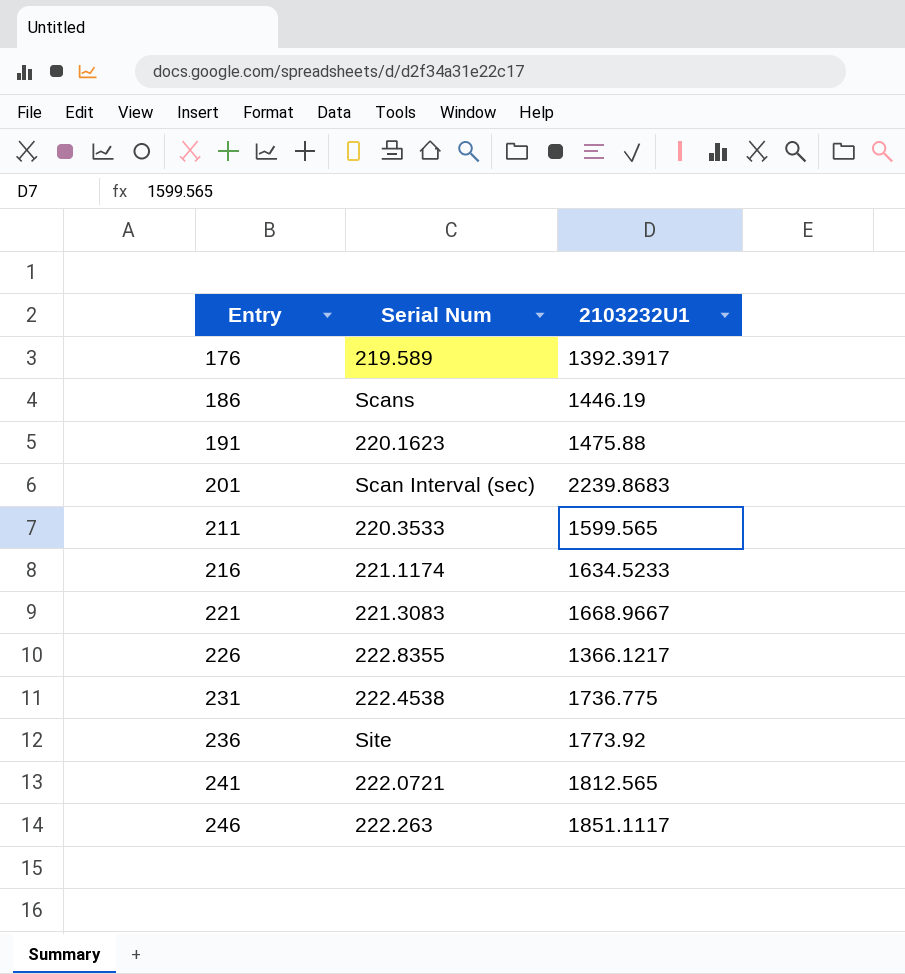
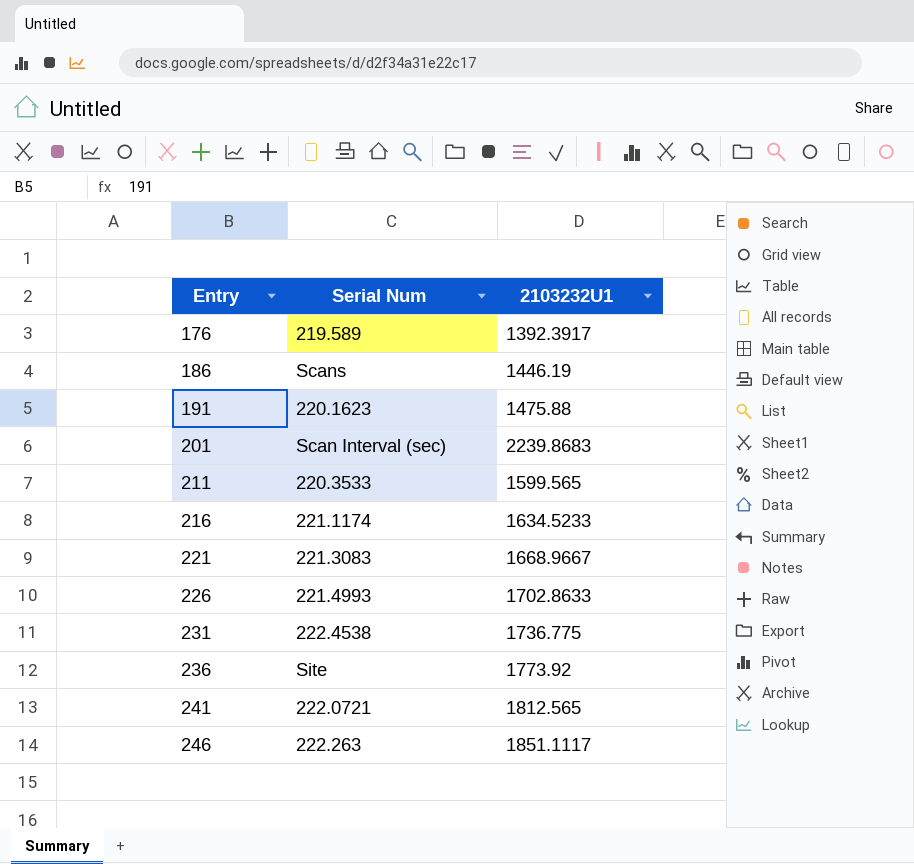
226 | Serial Num: 222.8355 -> 221.4993
226 | 2103232U1: 1366.1217 -> 1702.8633

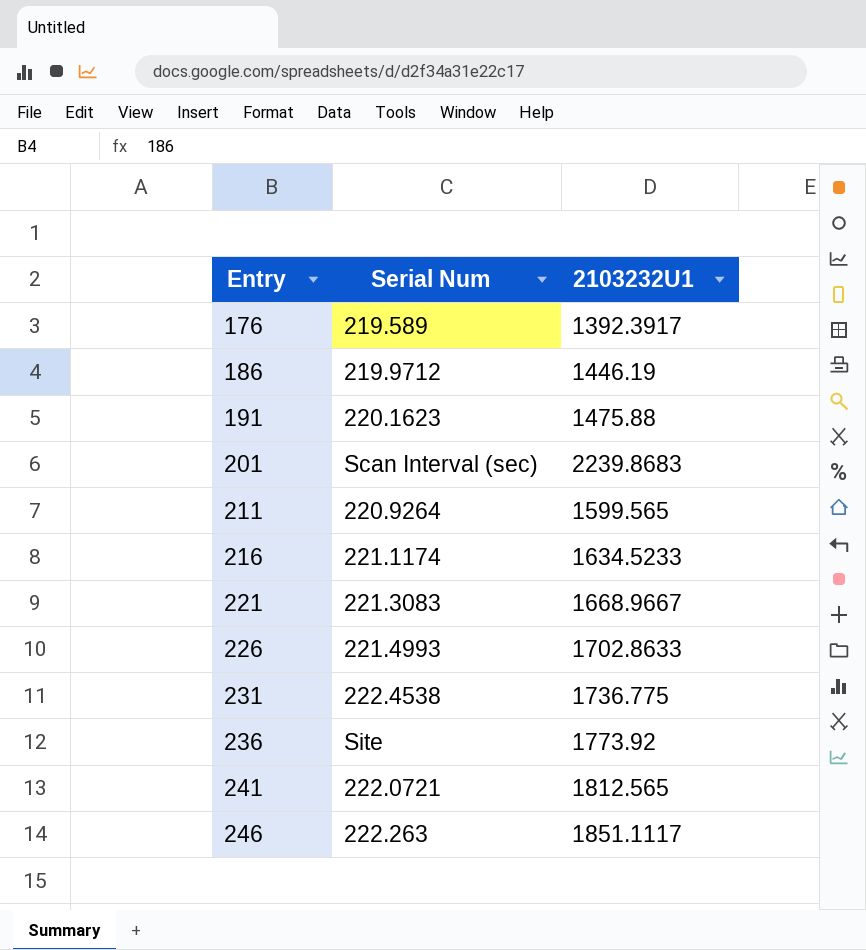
186 | Serial Num: Scans -> 219.9712
211 | Serial Num: 220.3533 -> 220.9264

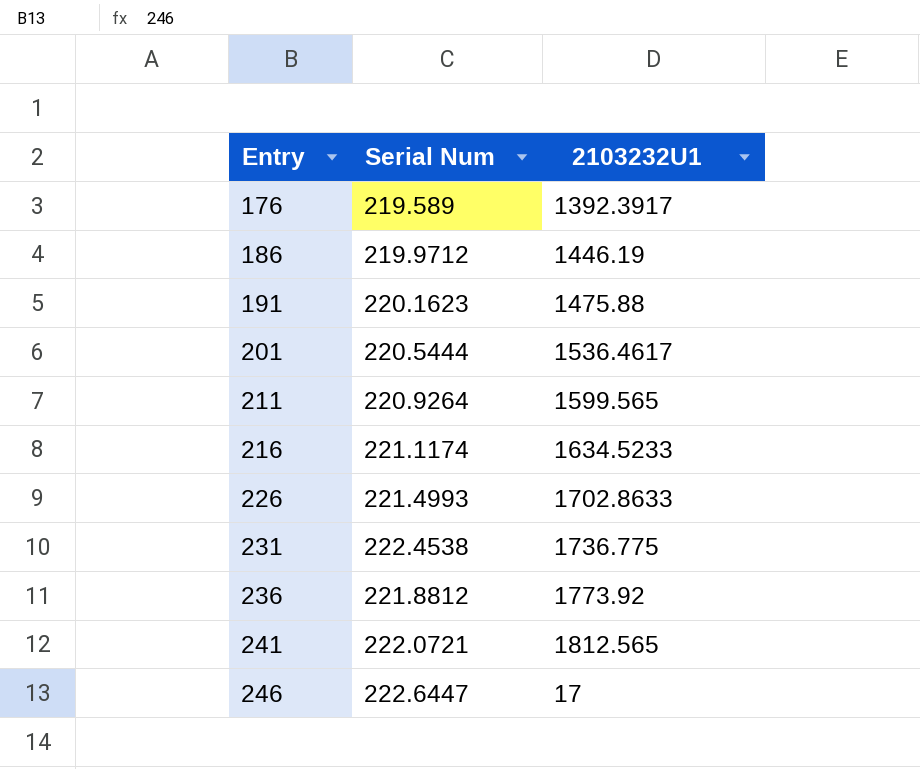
row 221: 221.3083 | 1668.9667 -> none
201 | Serial Num: Scan Interval (sec) -> 220.5444
201 | 2103232U1: 2239.8683 -> 1536.4617
236 | Serial Num: Site -> 221.8812
246 | Serial Num: 222.263 -> 222.6447
246 | 2103232U1: 1851.1117 -> 17

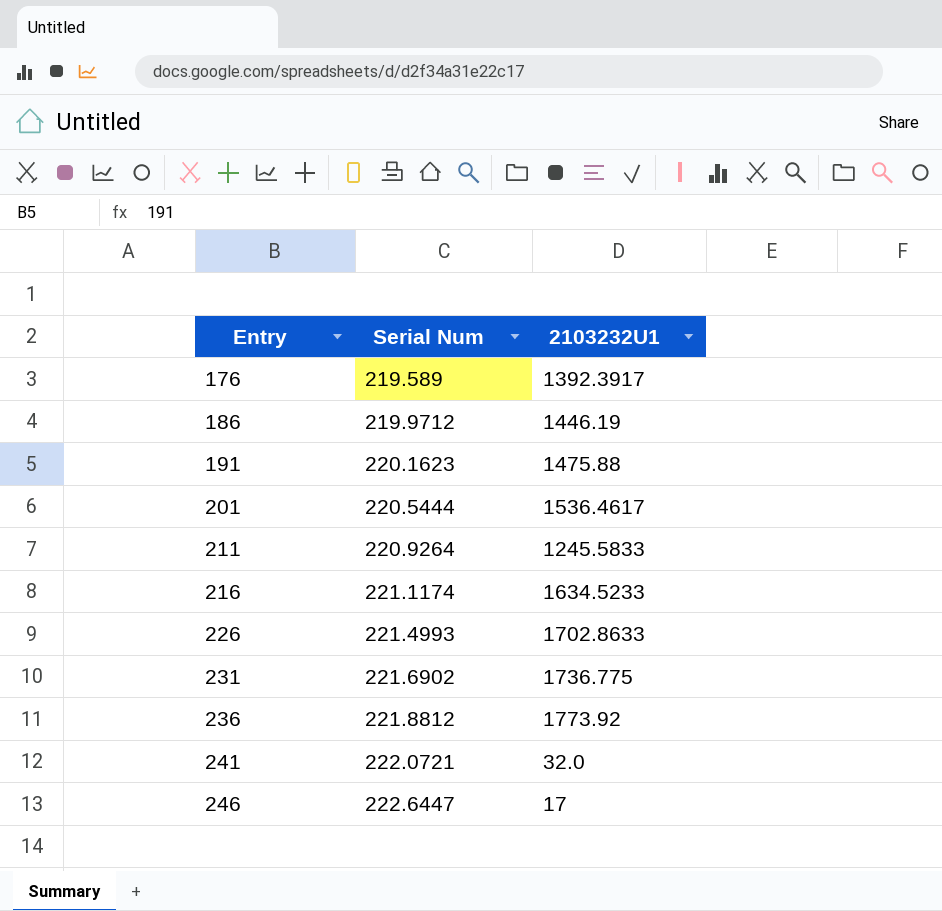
211 | 2103232U1: 1599.565 -> 1245.5833
231 | Serial Num: 222.4538 -> 221.6902
241 | 2103232U1: 1812.565 -> 32.0

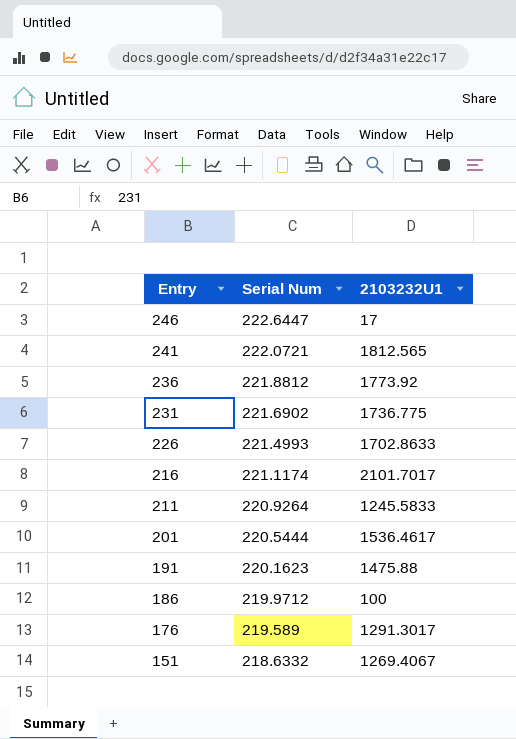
row order: Entry ascending -> Entry descending
241 | 2103232U1: 32.0 -> 1812.565
216 | 2103232U1: 1634.5233 -> 2101.7017
186 | 2103232U1: 1446.19 -> 100
176 | 2103232U1: 1392.3917 -> 1291.3017
row 151: none -> 218.6332 | 1269.4067

